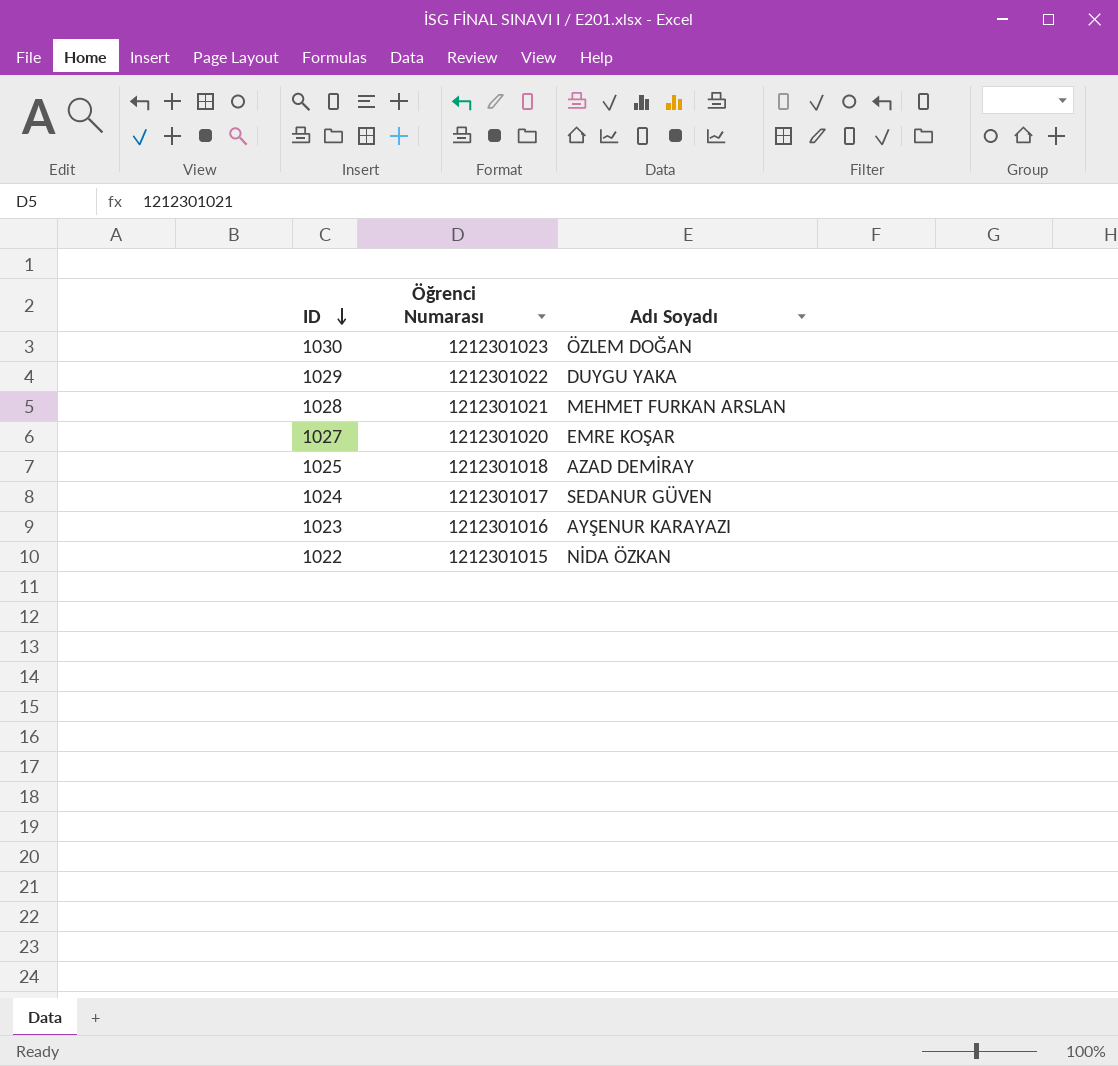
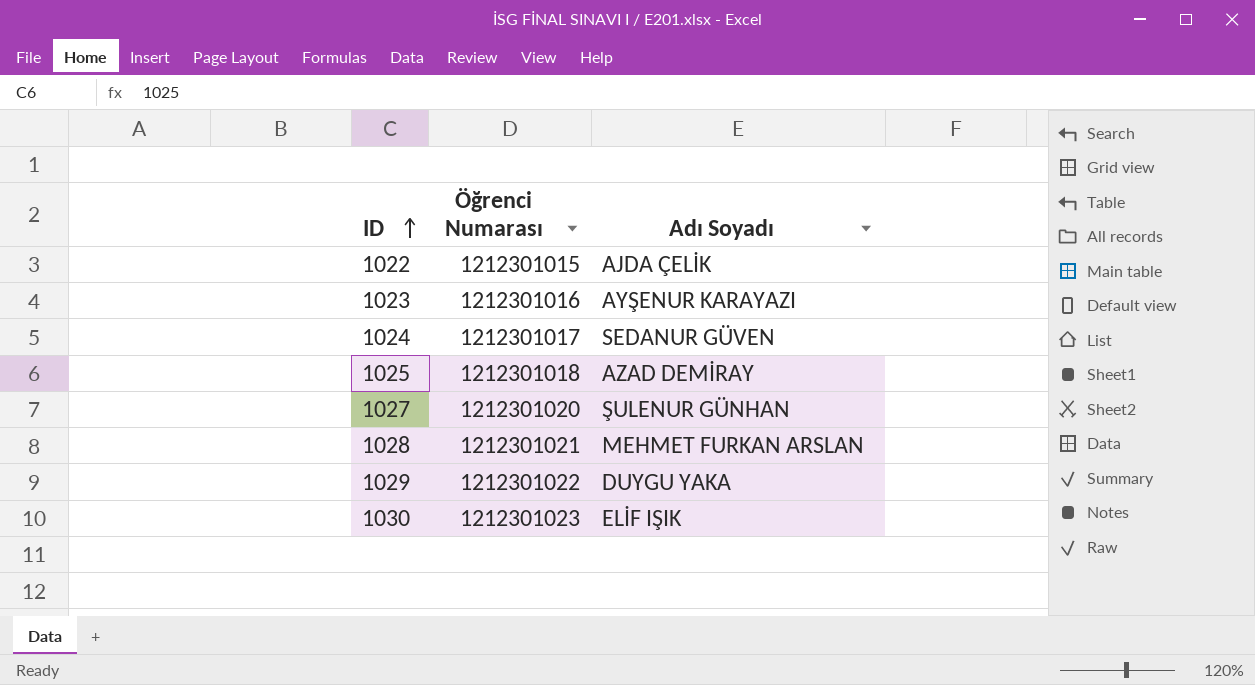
row order: ID descending -> ID ascending
1022 | Adı Soyadı: NİDA ÖZKAN -> AJDA ÇELİK
1027 | Adı Soyadı: EMRE KOŞAR -> ŞULENUR GÜNHAN
1030 | Adı Soyadı: ÖZLEM DOĞAN -> ELİF IŞIK

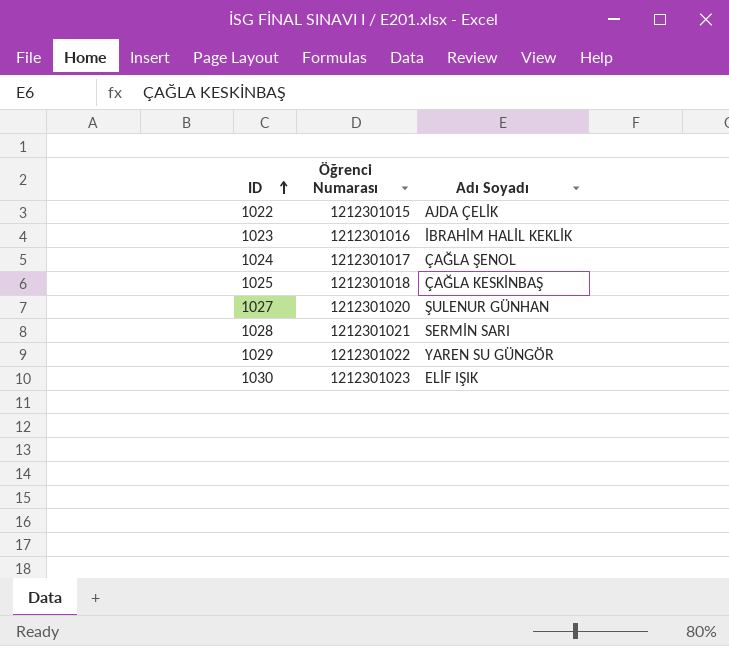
1023 | Adı Soyadı: AYŞENUR KARAYAZI -> İBRAHİM HALİL KEKLİK
1024 | Adı Soyadı: SEDANUR GÜVEN -> ÇAĞLA ŞENOL
1025 | Adı Soyadı: AZAD DEMİRAY -> ÇAĞLA KESKİNBAŞ
1028 | Adı Soyadı: MEHMET FURKAN ARSLAN -> SERMİN SARI
1029 | Adı Soyadı: DUYGU YAKA -> YAREN SU GÜNGÖR

